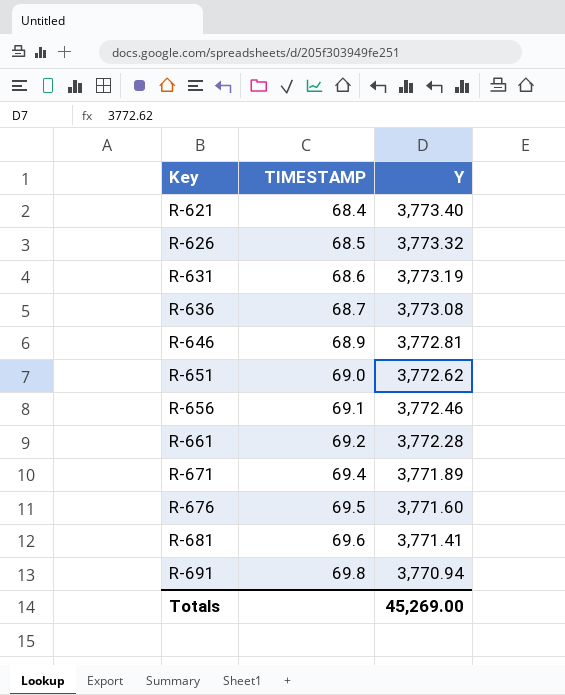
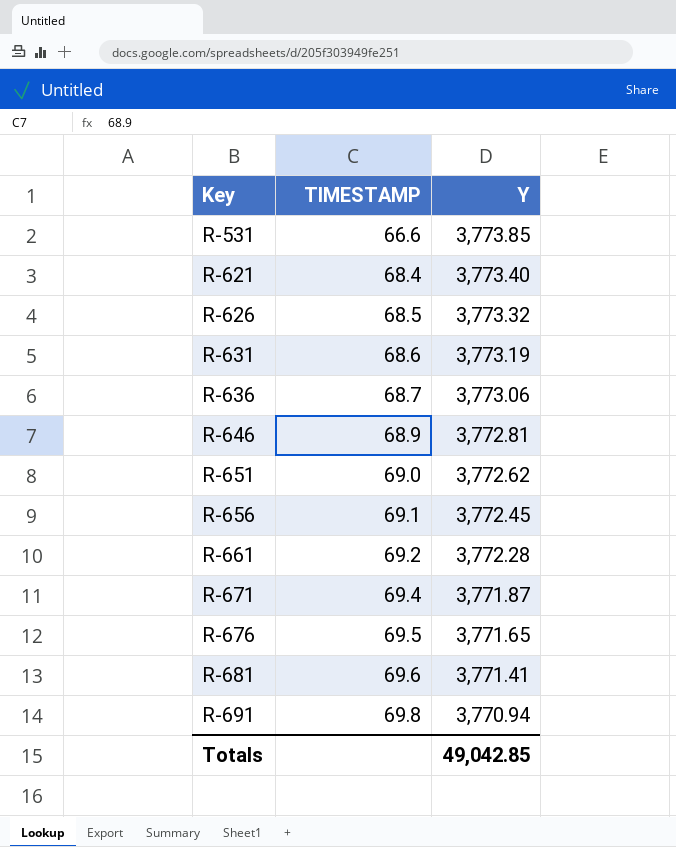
row R-531: none -> 66.6 | 3,773.85
R-636 | Y: 3,773.08 -> 3,773.06
R-656 | Y: 3,772.46 -> 3,772.45
R-671 | Y: 3,771.89 -> 3,771.87
R-676 | Y: 3,771.60 -> 3,771.65
Totals | Y: 45,269.00 -> 49,042.85

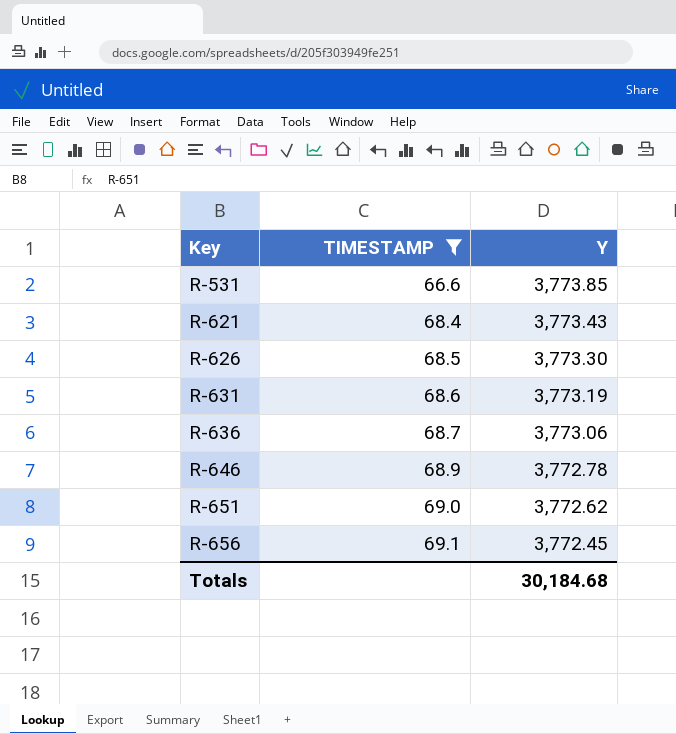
filter: none -> TIMESTAMP <= 69.1
R-621 | Y: 3,773.40 -> 3,773.43
R-626 | Y: 3,773.32 -> 3,773.30
R-646 | Y: 3,772.81 -> 3,772.78
Totals | Y: 49,042.85 -> 30,184.68

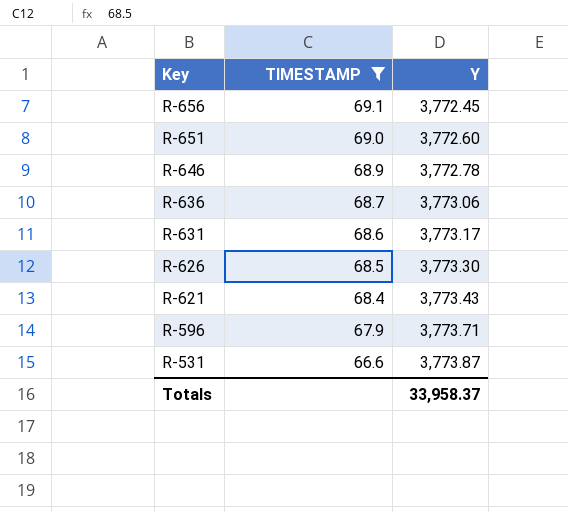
row order: Key ascending -> Key descending
R-651 | Y: 3,772.62 -> 3,772.60
R-631 | Y: 3,773.19 -> 3,773.17
row R-596: none -> 67.9 | 3,773.71
R-531 | Y: 3,773.85 -> 3,773.87
Totals | Y: 30,184.68 -> 33,958.37

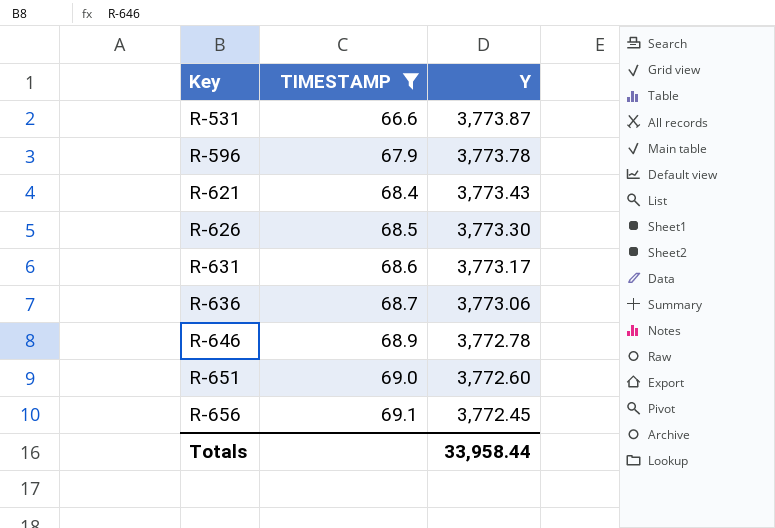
row order: Key descending -> Key ascending
R-596 | Y: 3,773.71 -> 3,773.78
Totals | Y: 33,958.37 -> 33,958.44

